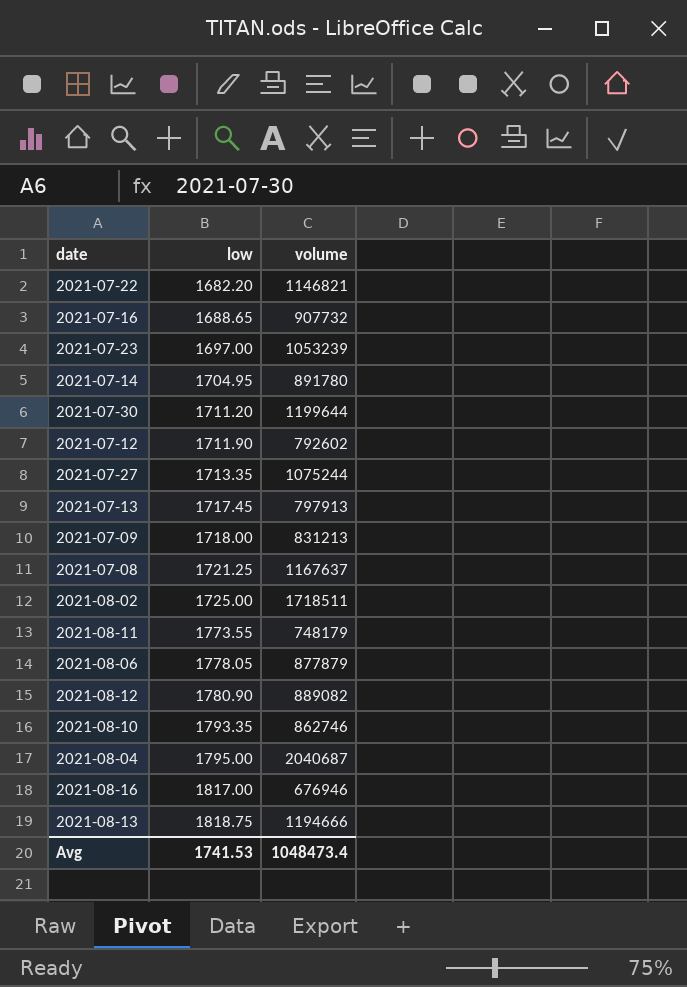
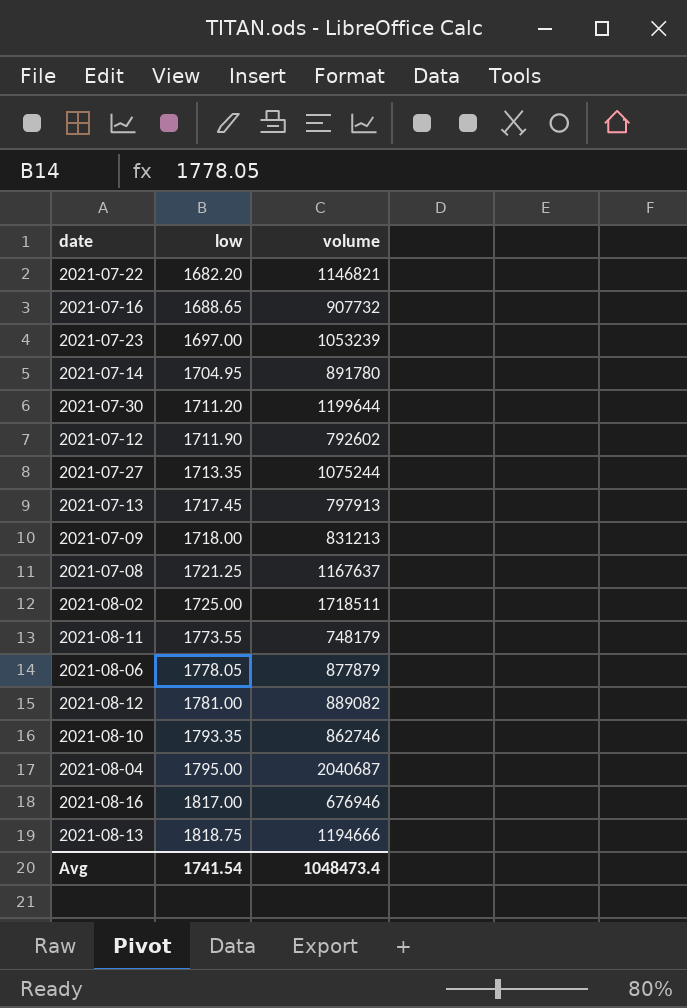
2021-08-12 | low: 1780.90 -> 1781.00
Avg | low: 1741.53 -> 1741.54

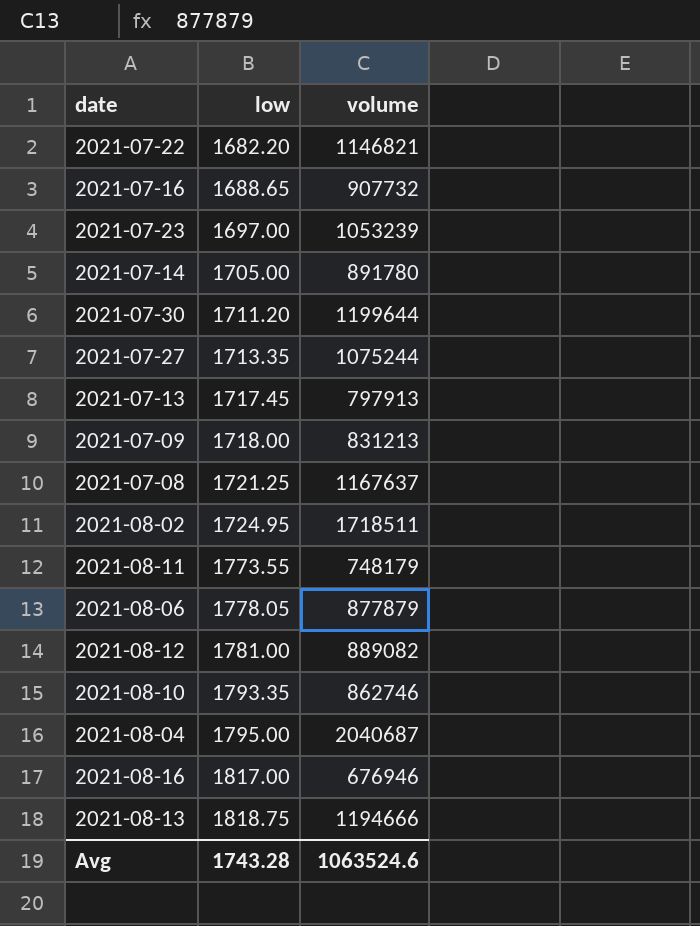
row 2021-07-12: 1711.90 | 792602 -> none
2021-07-14 | low: 1704.95 -> 1705.00
2021-08-02 | low: 1725.00 -> 1724.95
Avg | low: 1741.54 -> 1743.28
Avg | volume: 1048473.4 -> 1063524.6

